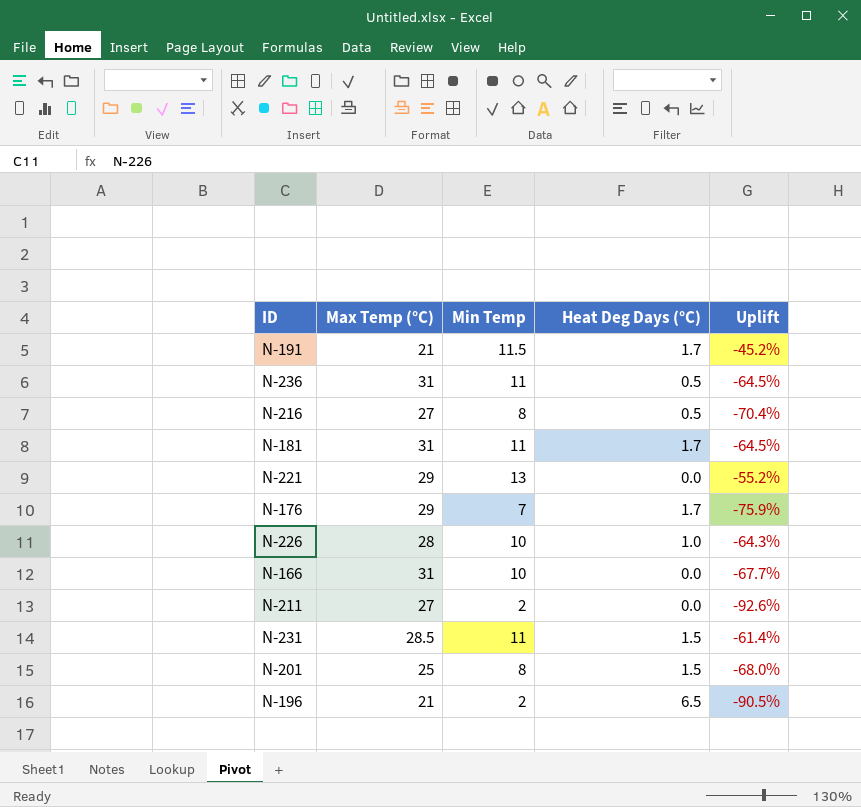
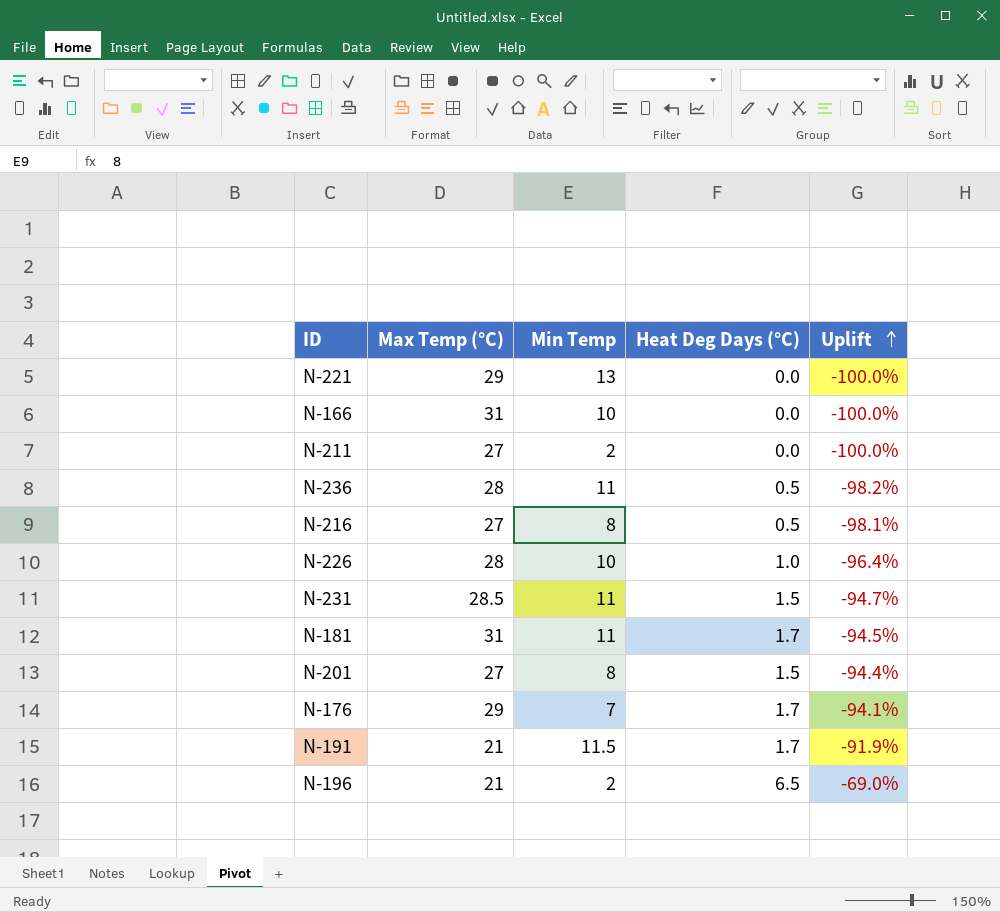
row order: none -> Uplift ascending
column Uplift | formula: ([Min Temp] - [Max Temp (°C)]) / [Max Temp (°C)] -> ([Heat Deg Days (°C)] - [Max Temp (°C)]) / [Max Temp (°C)]
N-236 | Max Temp (°C): 31 -> 28
N-201 | Max Temp (°C): 25 -> 27

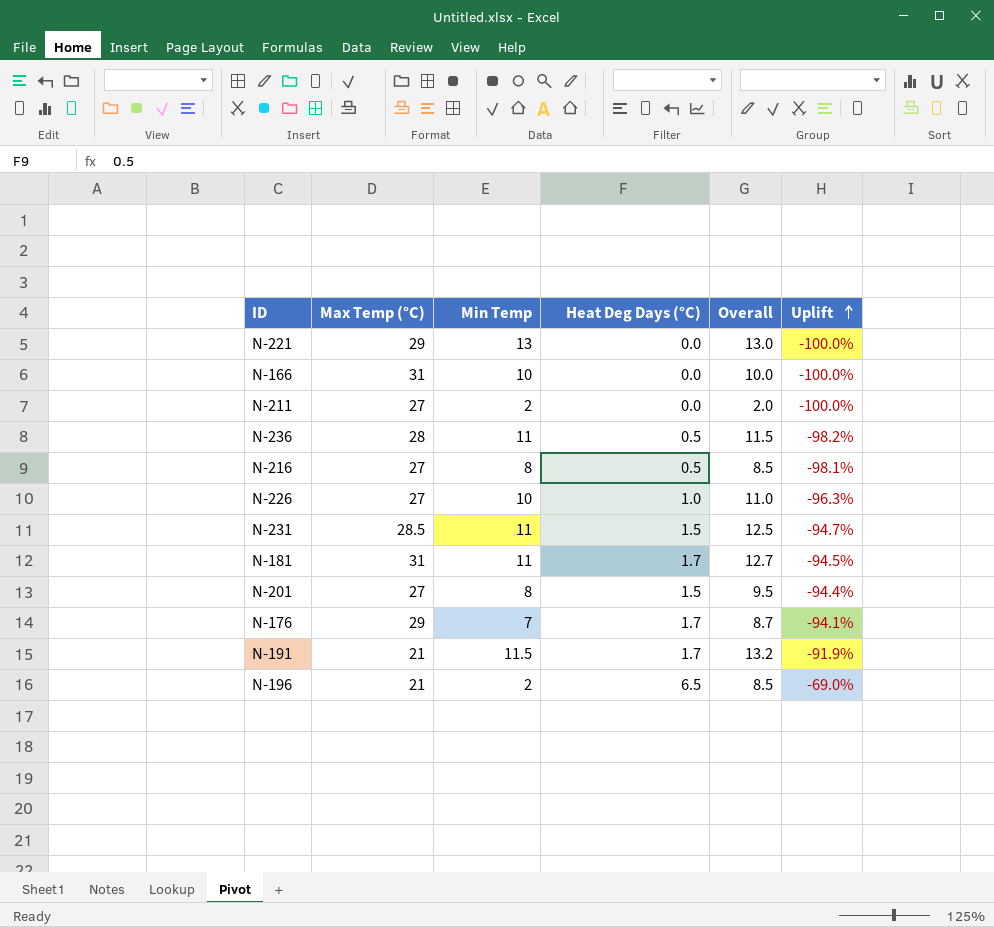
column Overall | formula: none -> [Min Temp] + [Heat Deg Days (°C)]
N-226 | Max Temp (°C): 28 -> 27
N-226 | Uplift: -96.4% -> -96.3%

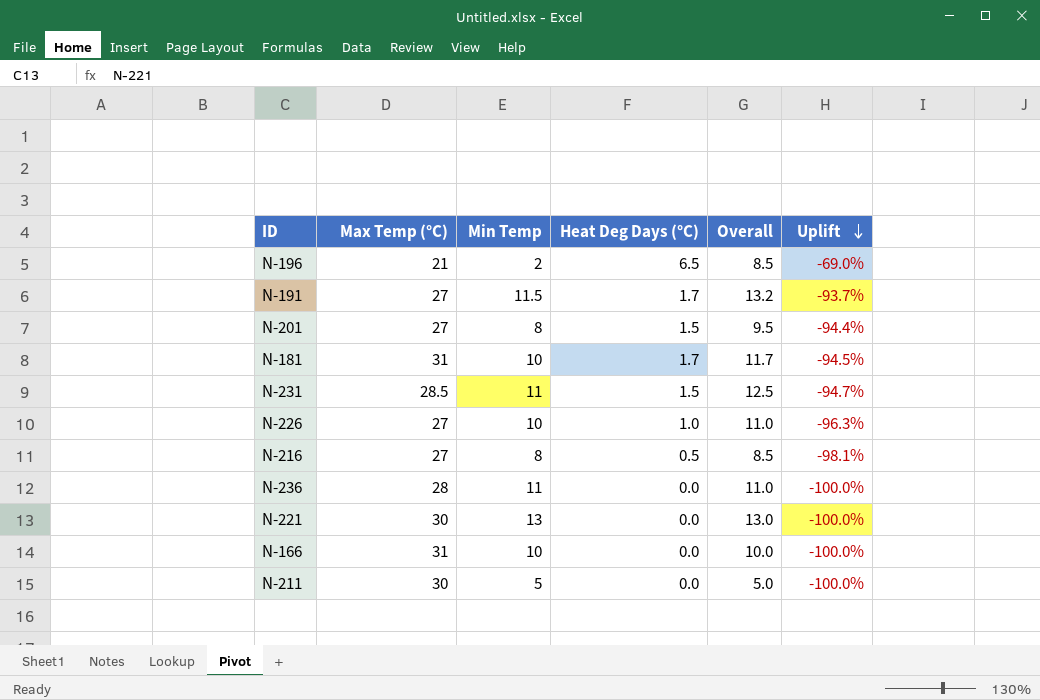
row order: Uplift ascending -> Uplift descending
row N-176: 29 | 7 | 1.7 | 8.7 | -94.1% -> none
N-191 | Max Temp (°C): 21 -> 27
N-191 | Uplift: -91.9% -> -93.7%
N-181 | Min Temp: 11 -> 10
N-181 | Overall: 12.7 -> 11.7
N-236 | Heat Deg Days (°C): 0.5 -> 0.0
N-236 | Overall: 11.5 -> 11.0
N-236 | Uplift: -98.2% -> -100.0%
N-221 | Max Temp (°C): 29 -> 30
N-211 | Max Temp (°C): 27 -> 30
N-211 | Min Temp: 2 -> 5
N-211 | Overall: 2.0 -> 5.0

